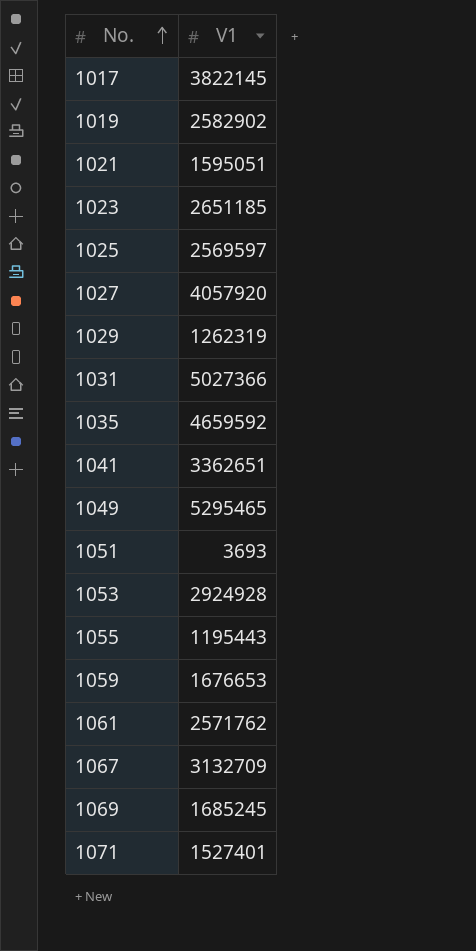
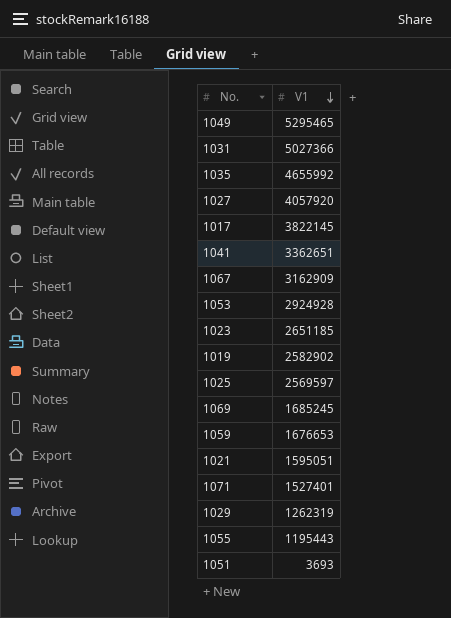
row order: No. ascending -> V1 descending
row 1061: 2571762 -> none
1035 | V1: 4659592 -> 4655992
1067 | V1: 3132709 -> 3162909

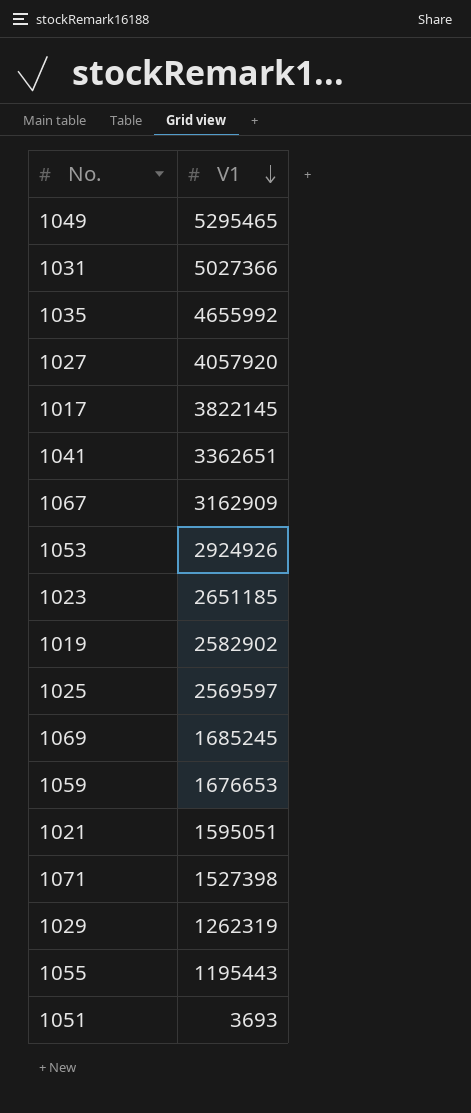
1053 | V1: 2924928 -> 2924926
1071 | V1: 1527401 -> 1527398

